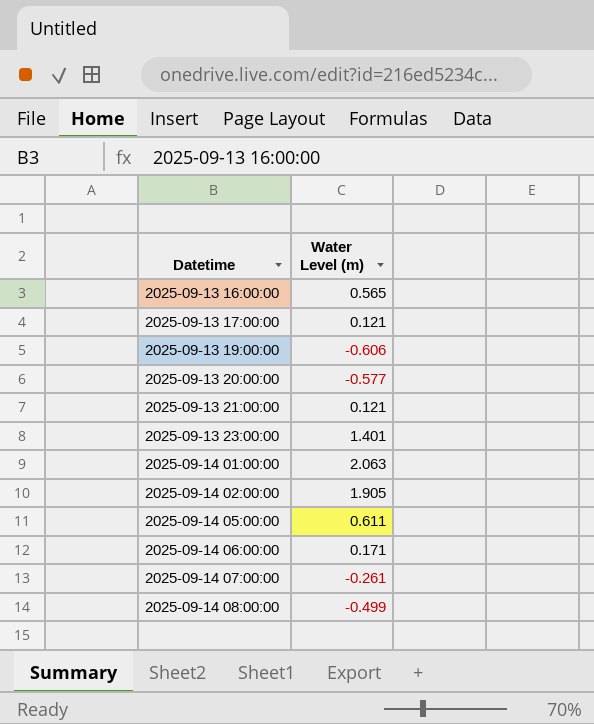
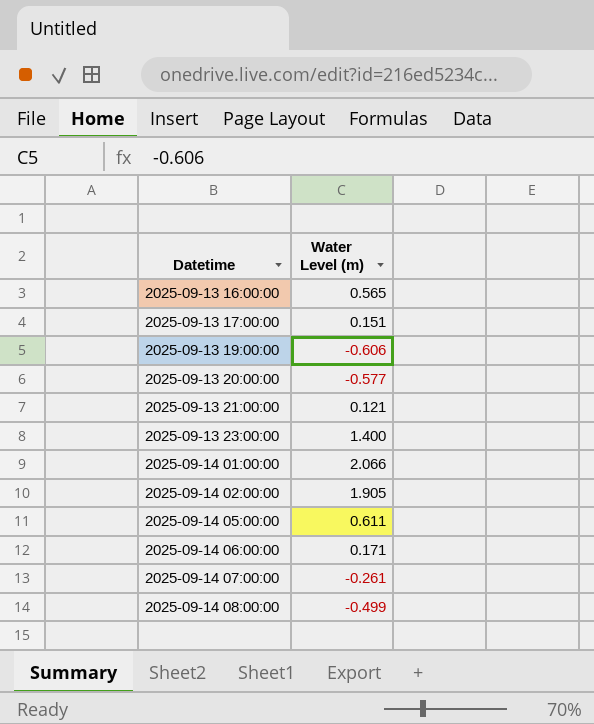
2025-09-13 17:00:00 | Water Level (m): 0.121 -> 0.151
2025-09-13 23:00:00 | Water Level (m): 1.401 -> 1.400
2025-09-14 01:00:00 | Water Level (m): 2.063 -> 2.066

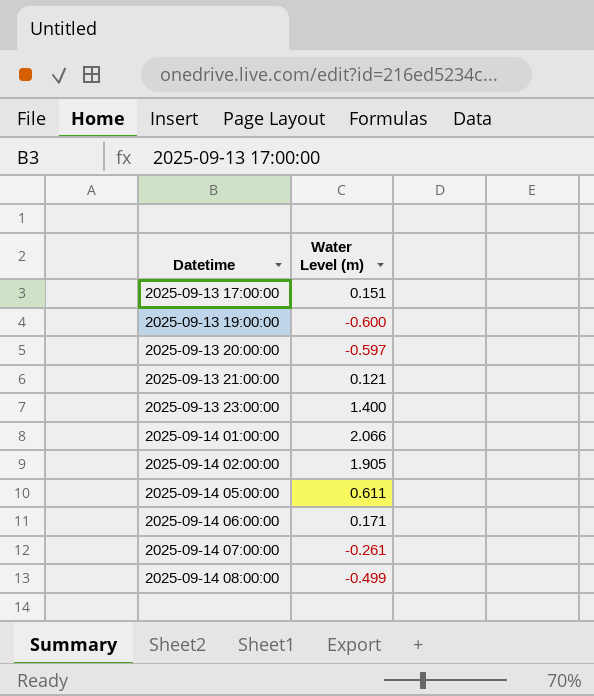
row 2025-09-13 16:00:00: 0.565 -> none
2025-09-13 19:00:00 | Water Level (m): -0.606 -> -0.600
2025-09-13 20:00:00 | Water Level (m): -0.577 -> -0.597

